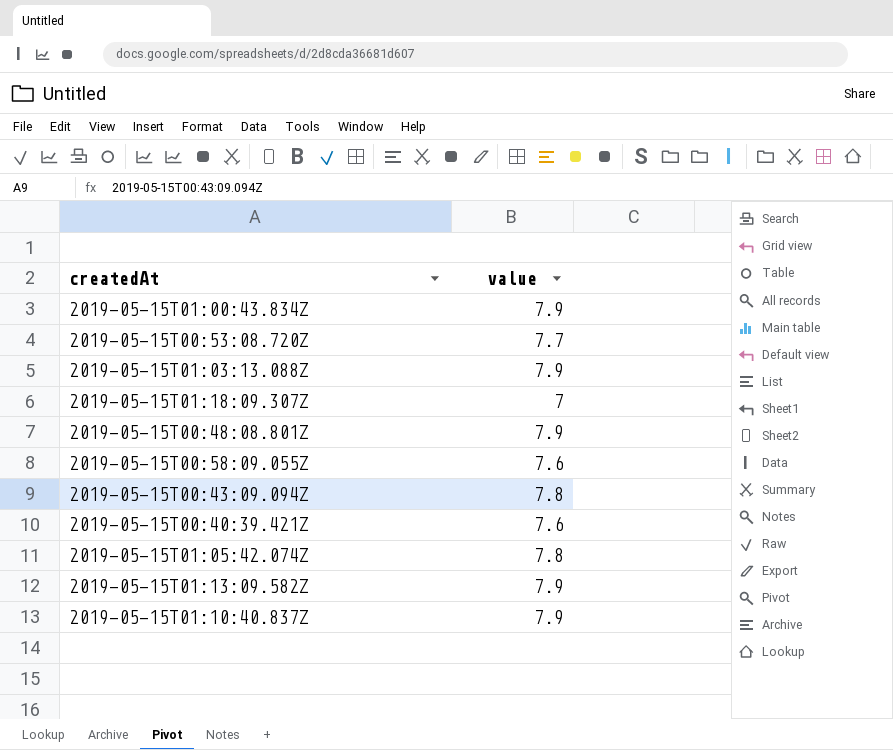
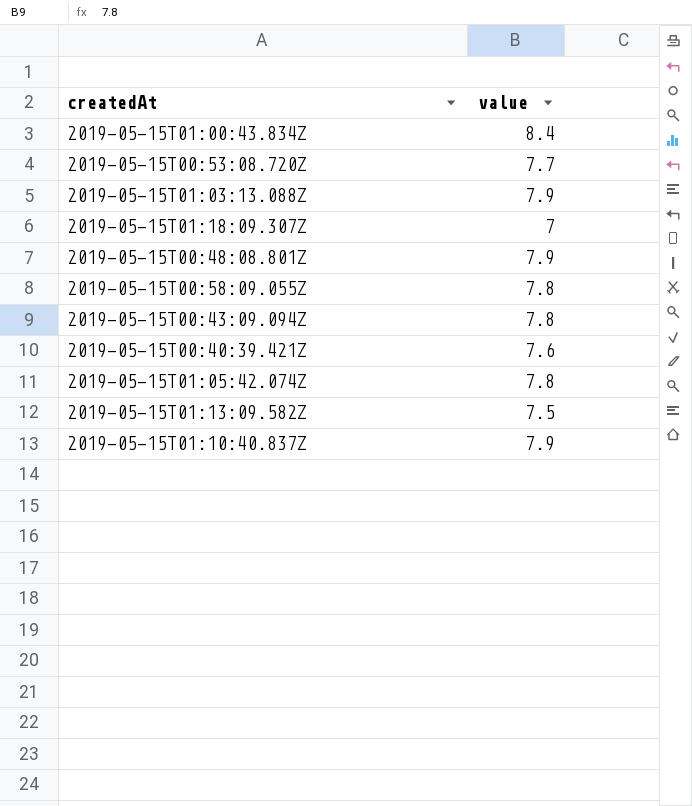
2019-05-15T01:00:43.834Z | value: 7.9 -> 8.4
2019-05-15T00:58:09.055Z | value: 7.6 -> 7.8
2019-05-15T01:13:09.582Z | value: 7.9 -> 7.5

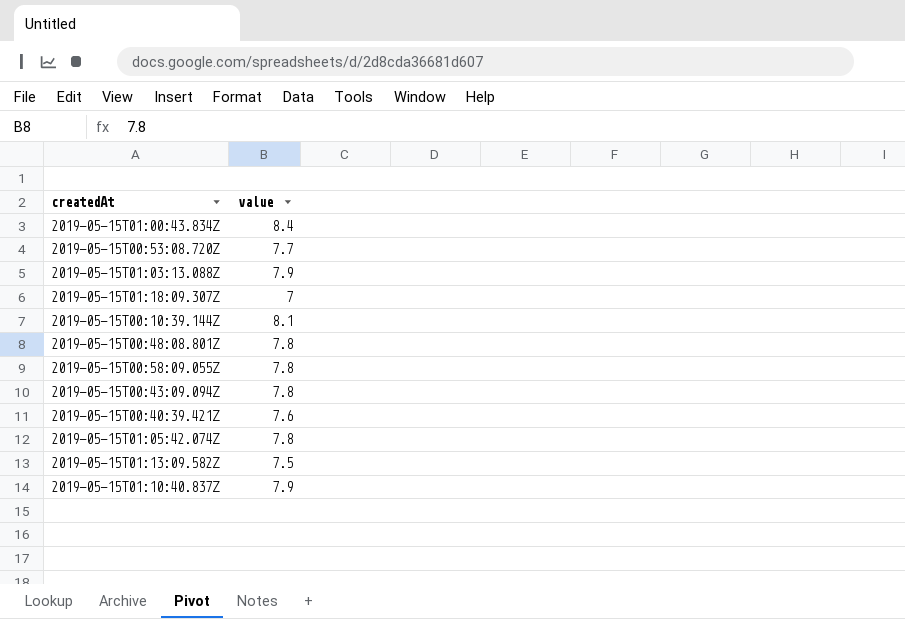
row 2019-05-15T00:10:39.144Z: none -> 8.1
2019-05-15T00:48:08.801Z | value: 7.9 -> 7.8

